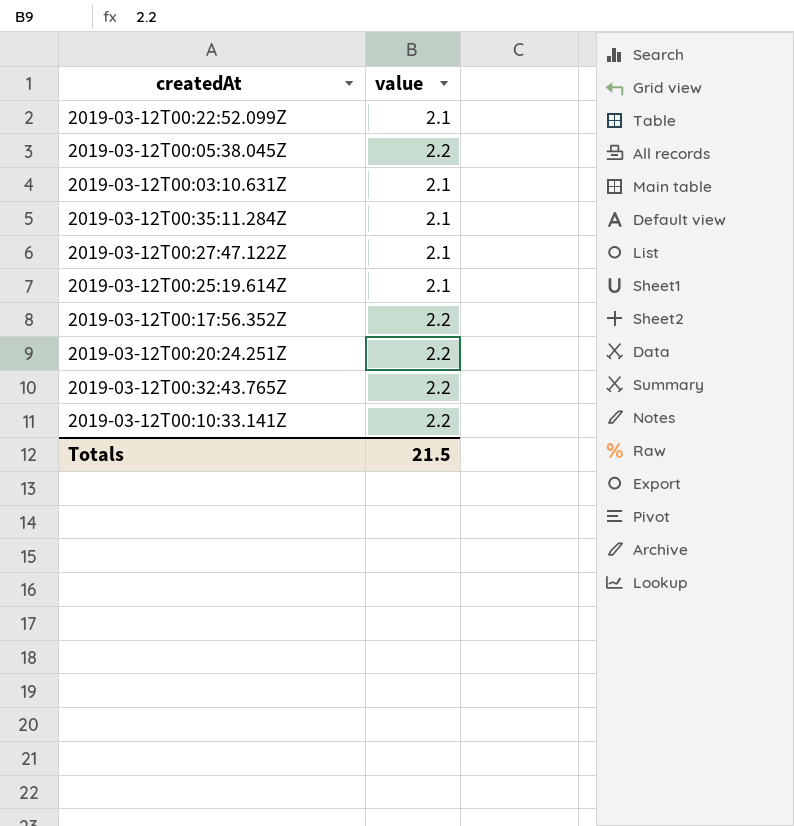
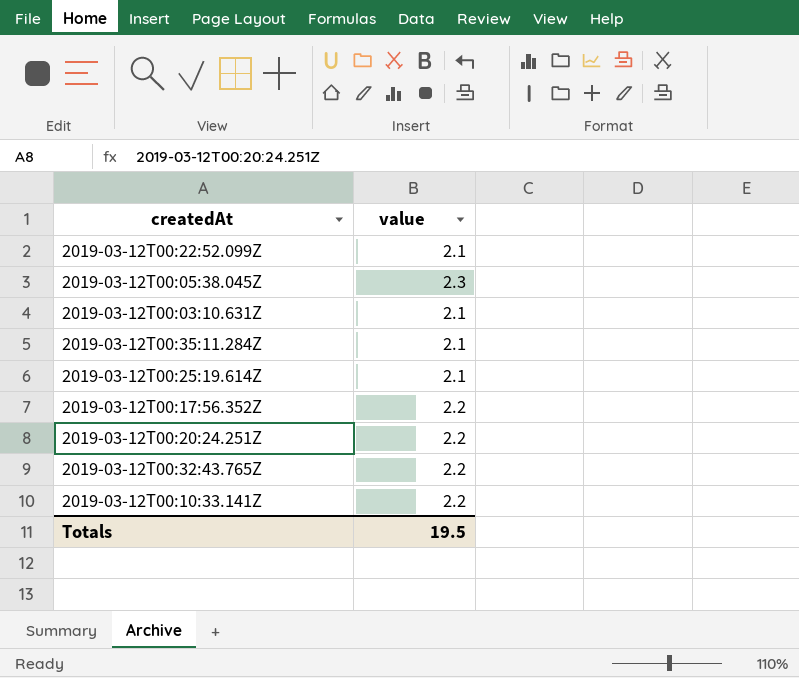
row 2019-03-12T00:27:47.122Z: 2.1 -> none
2019-03-12T00:05:38.045Z | value: 2.2 -> 2.3
Totals | value: 21.5 -> 19.5

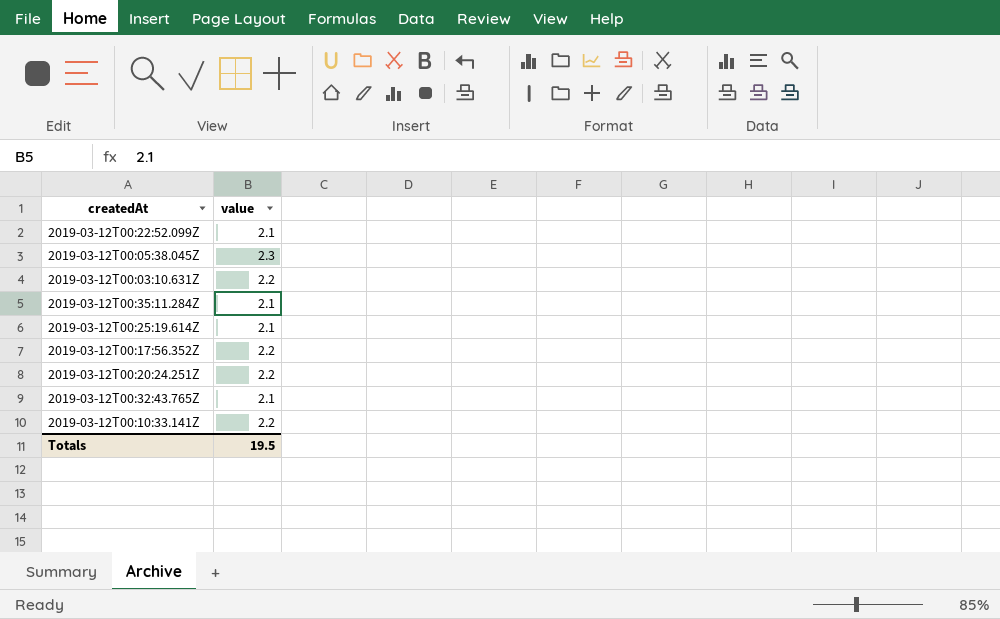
2019-03-12T00:03:10.631Z | value: 2.1 -> 2.2
2019-03-12T00:32:43.765Z | value: 2.2 -> 2.1

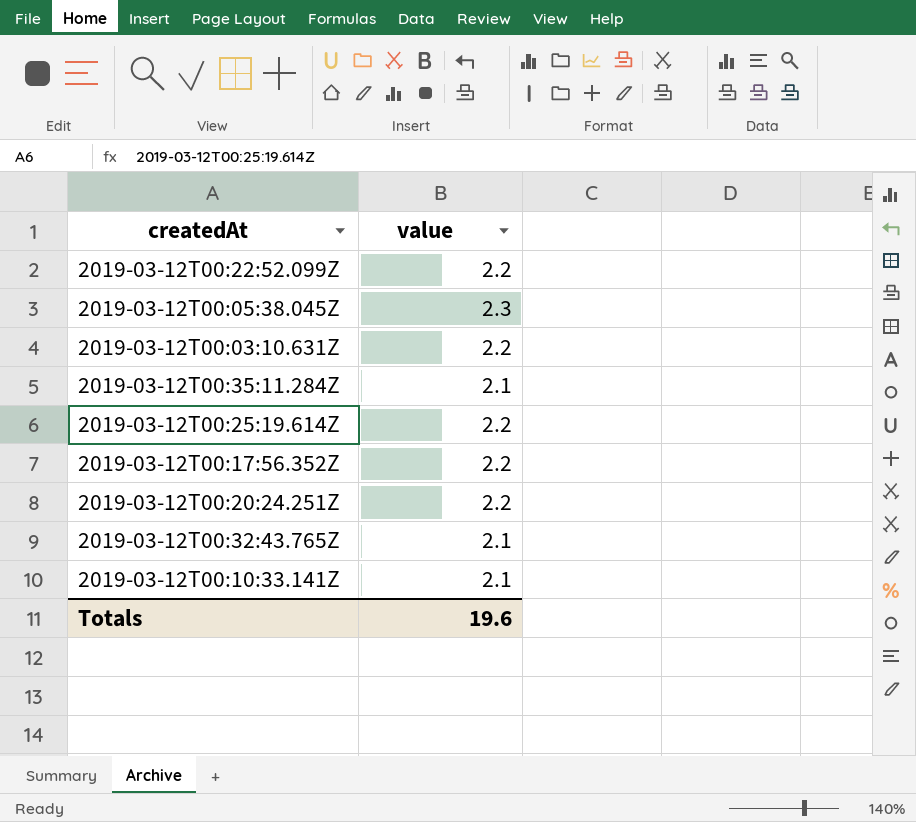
2019-03-12T00:22:52.099Z | value: 2.1 -> 2.2
2019-03-12T00:25:19.614Z | value: 2.1 -> 2.2
2019-03-12T00:10:33.141Z | value: 2.2 -> 2.1
Totals | value: 19.5 -> 19.6

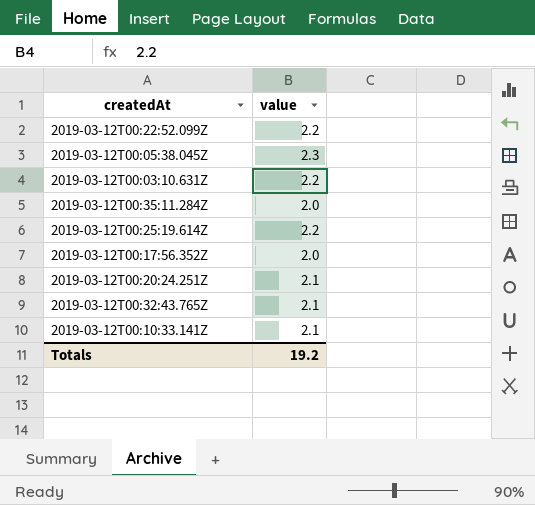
2019-03-12T00:35:11.284Z | value: 2.1 -> 2.0
2019-03-12T00:17:56.352Z | value: 2.2 -> 2.0
2019-03-12T00:20:24.251Z | value: 2.2 -> 2.1
Totals | value: 19.6 -> 19.2

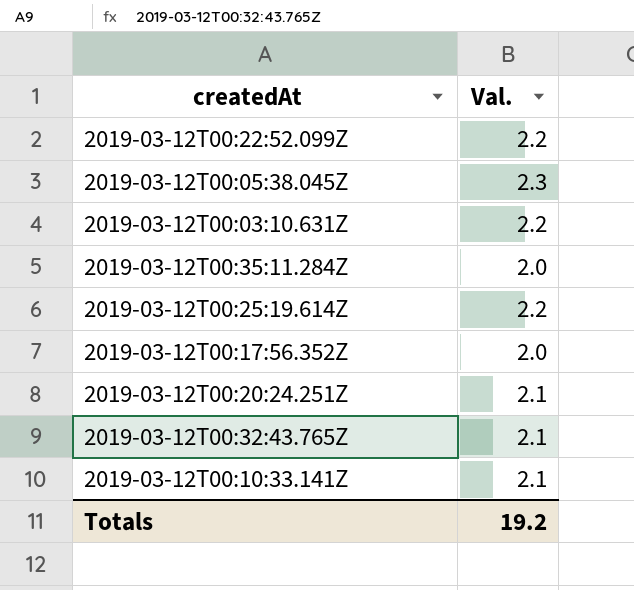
column name: value -> Val.

